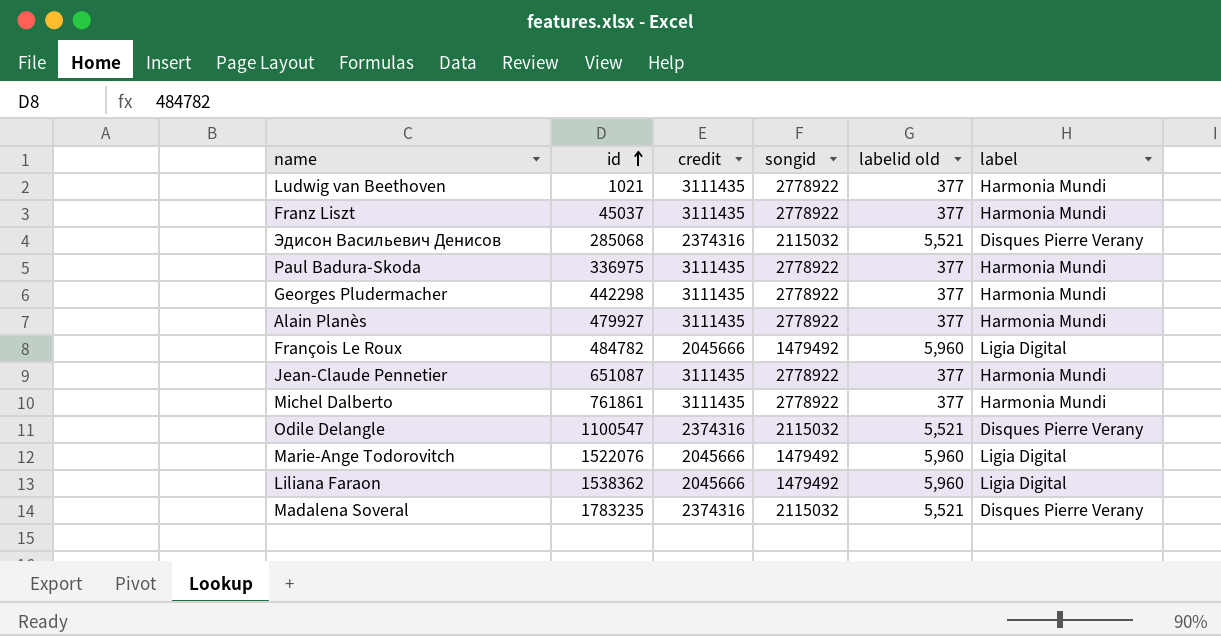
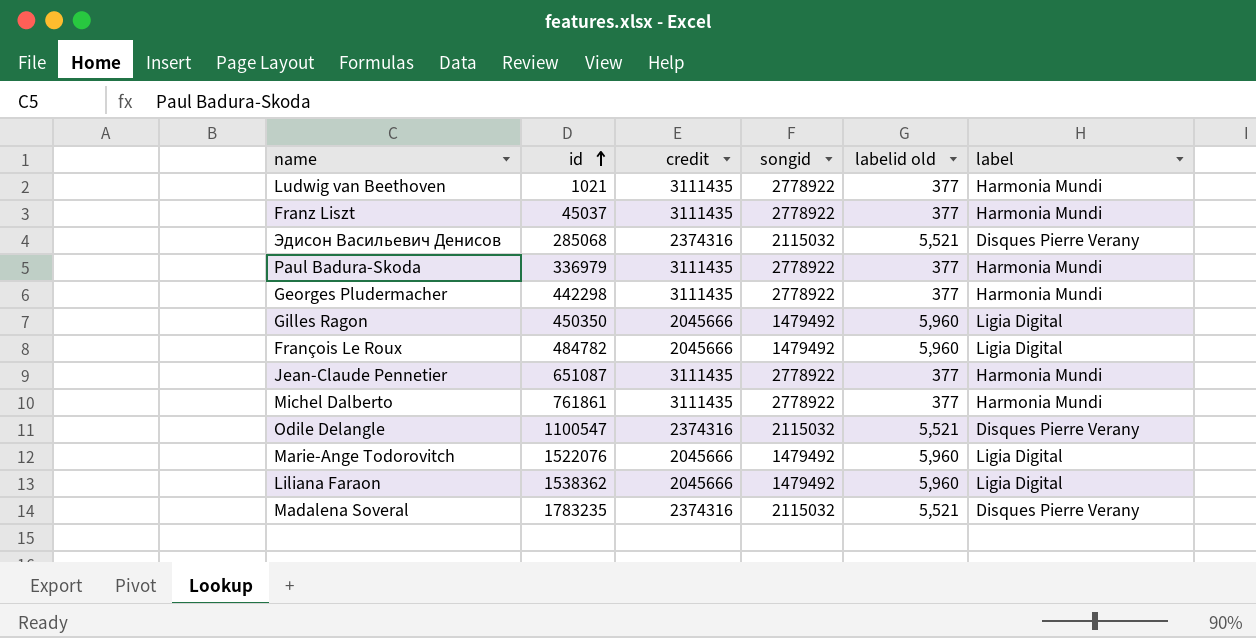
row Alain Planès: 479927 | 3111435 | 2778922 | 377 | Harmonia Mundi -> none
Paul Badura-Skoda | id: 336975 -> 336979
row Gilles Ragon: none -> 450350 | 2045666 | 1479492 | 5,960 | Ligia Digital

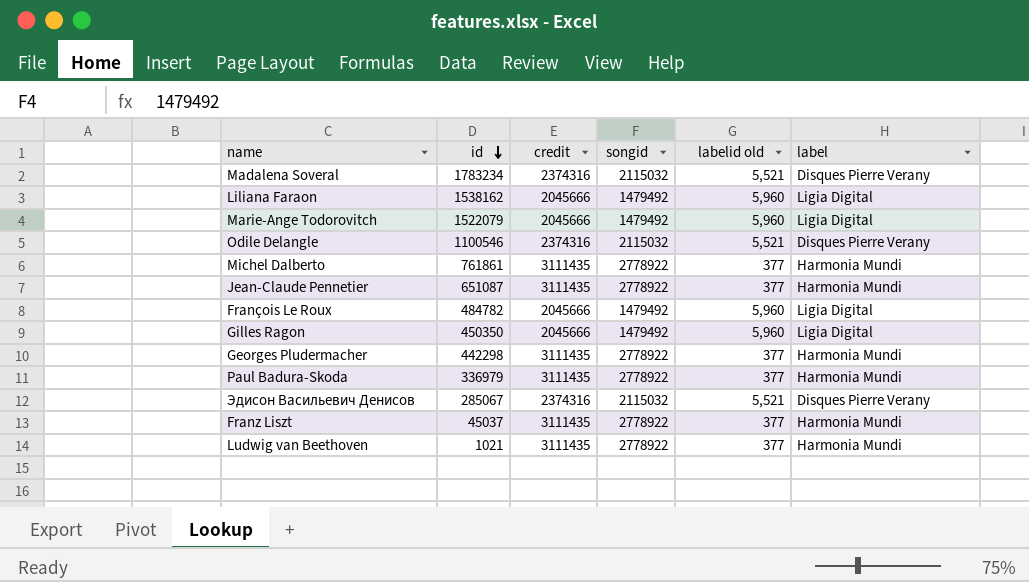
row order: id ascending -> id descending
Madalena Soveral | id: 1783235 -> 1783234
Liliana Faraon | id: 1538362 -> 1538162
Marie-Ange Todorovitch | id: 1522076 -> 1522079
Odile Delangle | id: 1100547 -> 1100546
Эдисон Васильевич Денисов | id: 285068 -> 285067

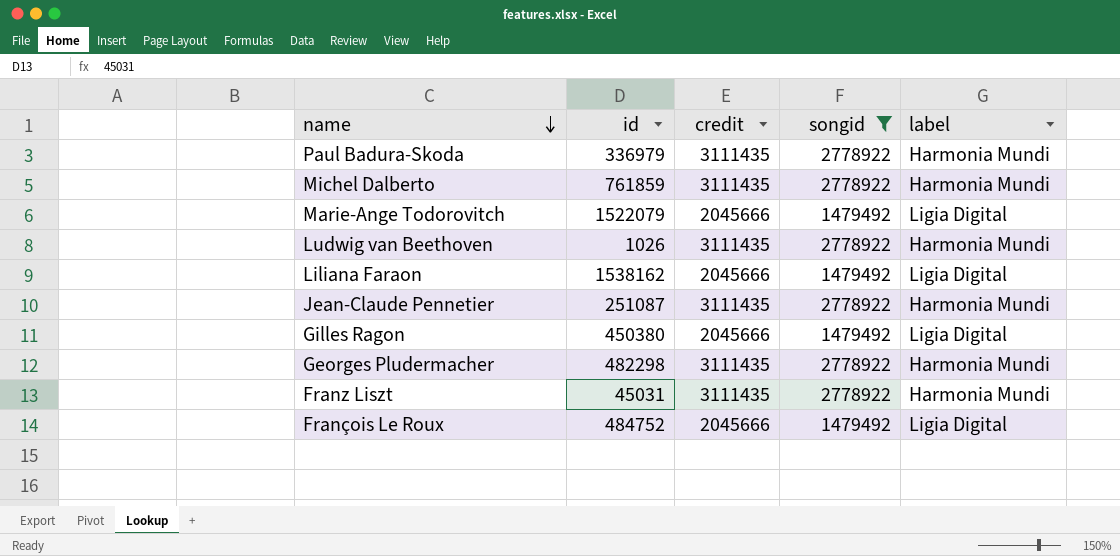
filter: none -> songid != 2115032
row order: id descending -> name descending
column labelid old | position: 5 -> none
Michel Dalberto | id: 761861 -> 761859
Ludwig van Beethoven | id: 1021 -> 1026
Jean‐Claude Pennetier | id: 651087 -> 251087
Gilles Ragon | id: 450350 -> 450380
Georges Pludermacher | id: 442298 -> 482298
Franz Liszt | id: 45037 -> 45031
François Le Roux | id: 484782 -> 484752

